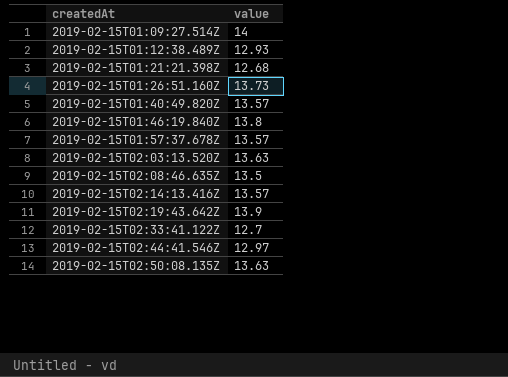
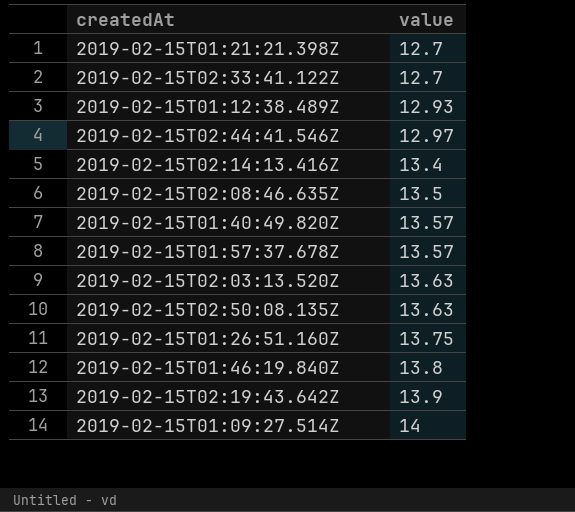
row order: createdAt ascending -> value ascending
2019-02-15T01:21:21.398Z | value: 12.68 -> 12.7
2019-02-15T02:14:13.416Z | value: 13.57 -> 13.4
2019-02-15T01:26:51.160Z | value: 13.73 -> 13.75

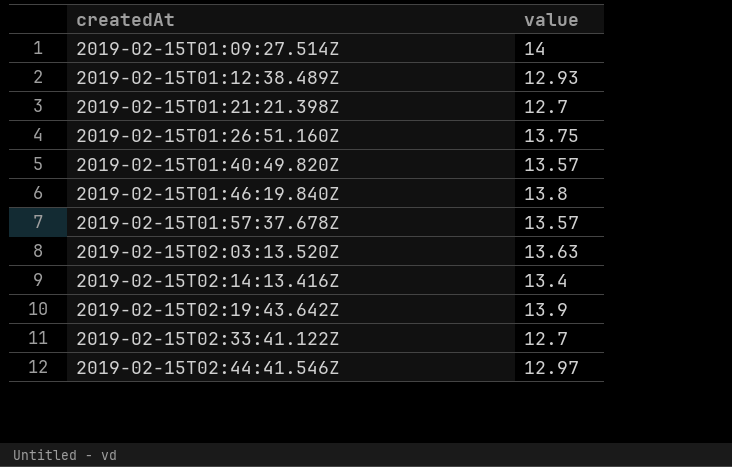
row order: value ascending -> createdAt ascending
row 2019-02-15T02:08:46.635Z: 13.5 -> none
row 2019-02-15T02:50:08.135Z: 13.63 -> none

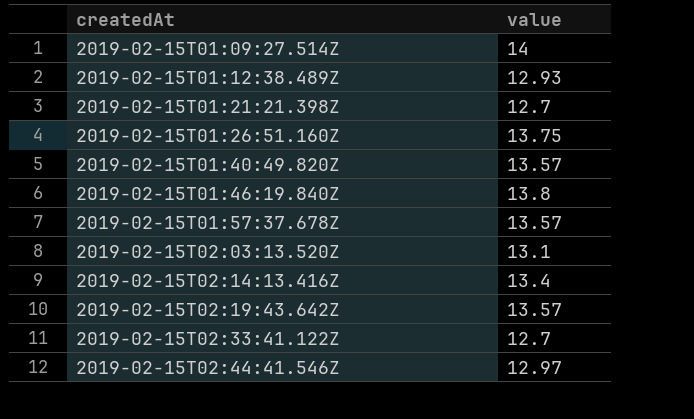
2019-02-15T02:03:13.520Z | value: 13.63 -> 13.1
2019-02-15T02:19:43.642Z | value: 13.9 -> 13.57

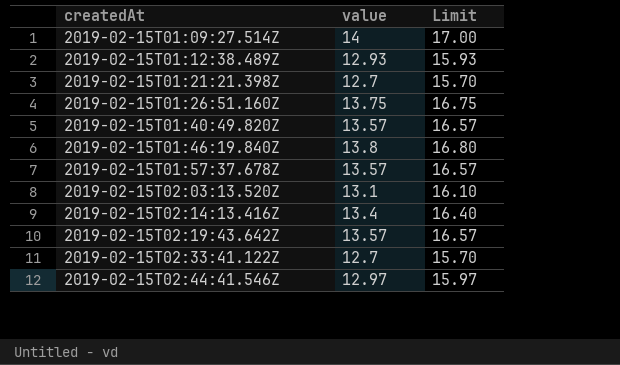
column Limit | formula: none -> [value] + 3

